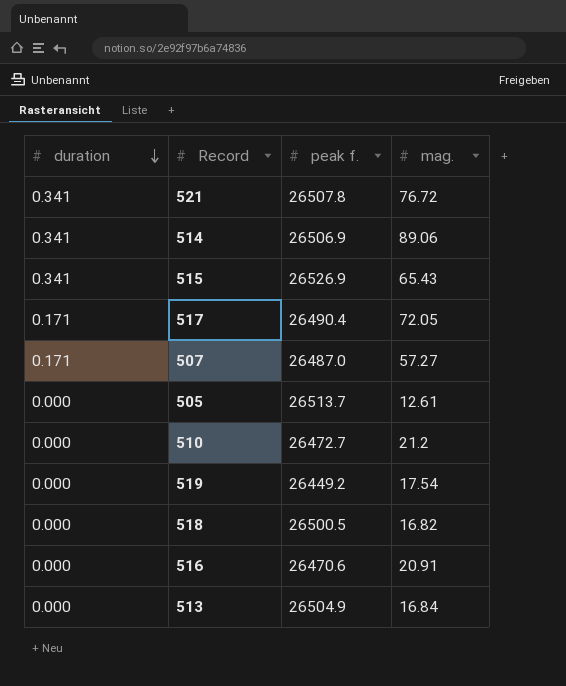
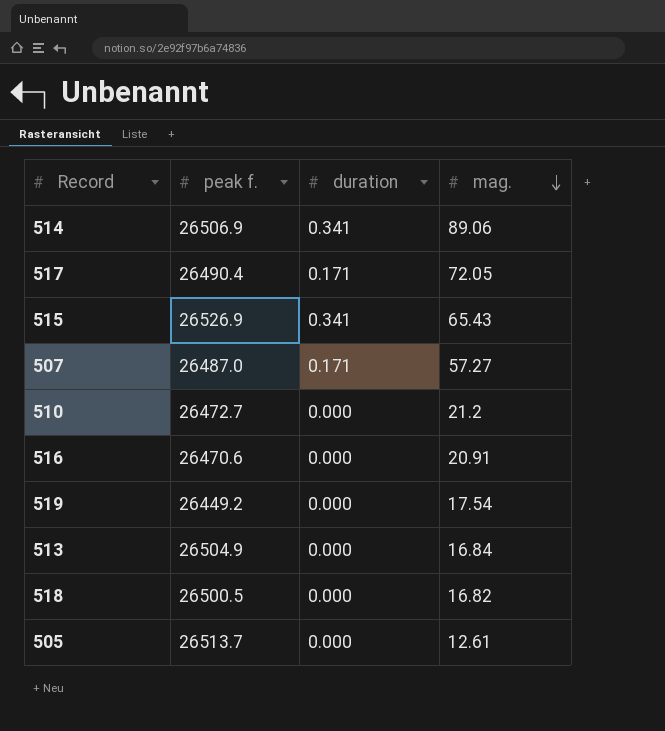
row order: duration descending -> mag. descending
column duration | position: 1 -> 3
row 521: 0.341 | 26507.8 | 76.72 -> none

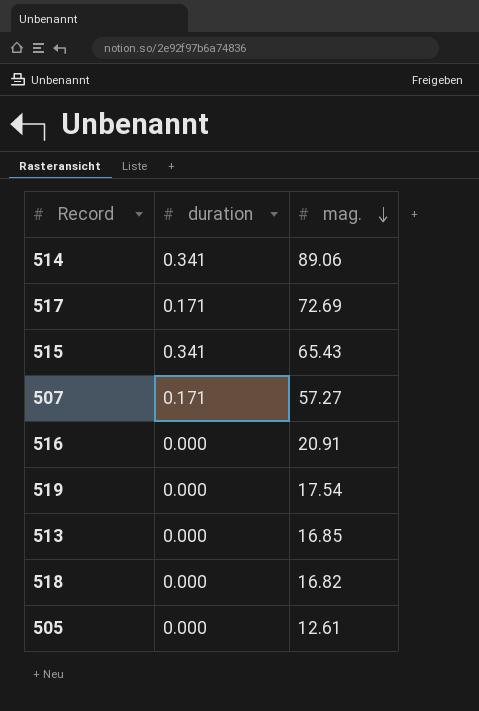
column peak f. | position: 2 -> none
row 510: 26472.7 | 0.000 | 21.2 -> none
517 | mag.: 72.05 -> 72.69
513 | mag.: 16.84 -> 16.85

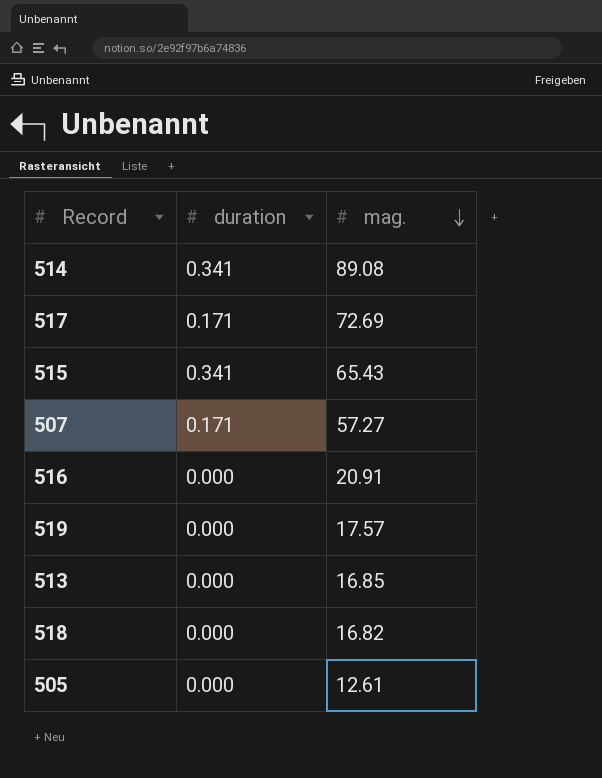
514 | mag.: 89.06 -> 89.08
519 | mag.: 17.54 -> 17.57

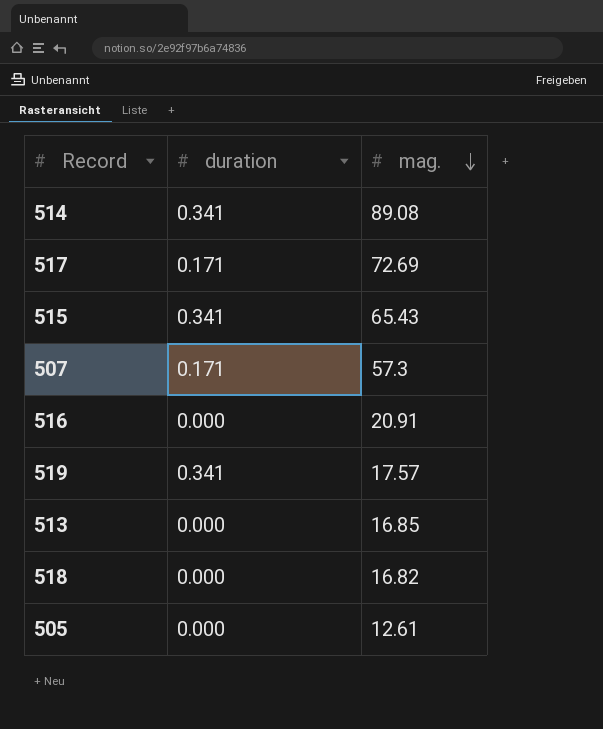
507 | mag.: 57.27 -> 57.3
519 | duration: 0.000 -> 0.341

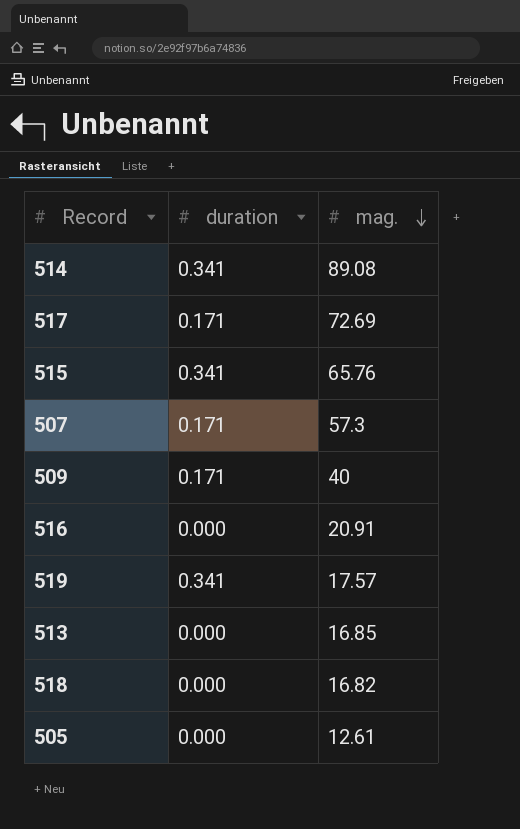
515 | mag.: 65.43 -> 65.76
row 509: none -> 0.171 | 40

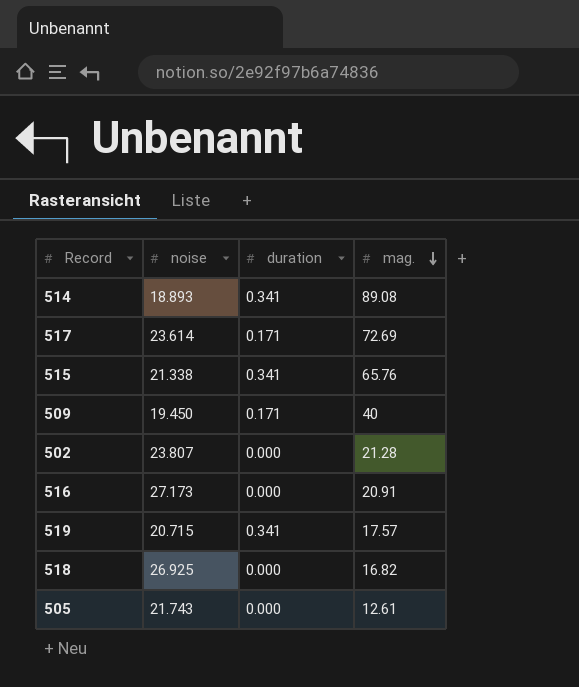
column noise | position: none -> 2
row 507: 0.171 | 57.3 -> none
row 513: 0.000 | 16.85 -> none
row 502: none -> 23.807 | 0.000 | 21.28

